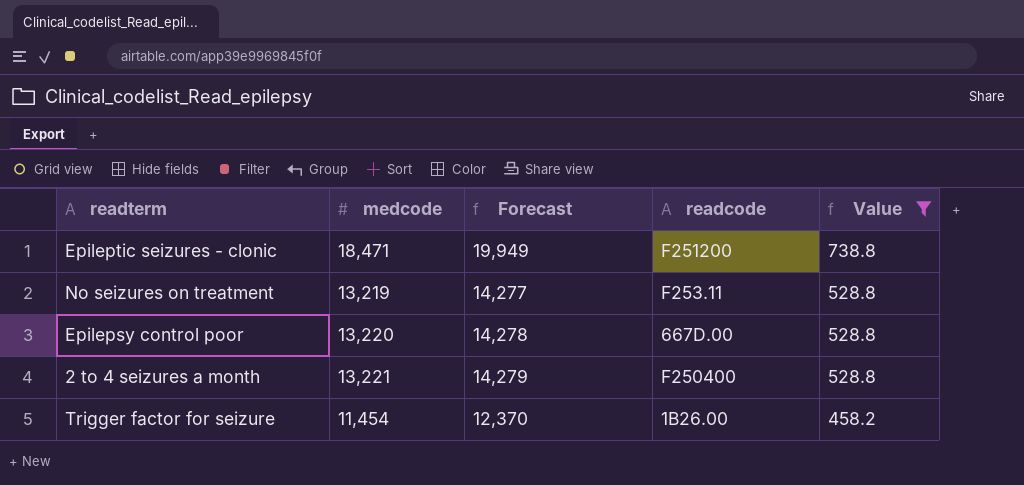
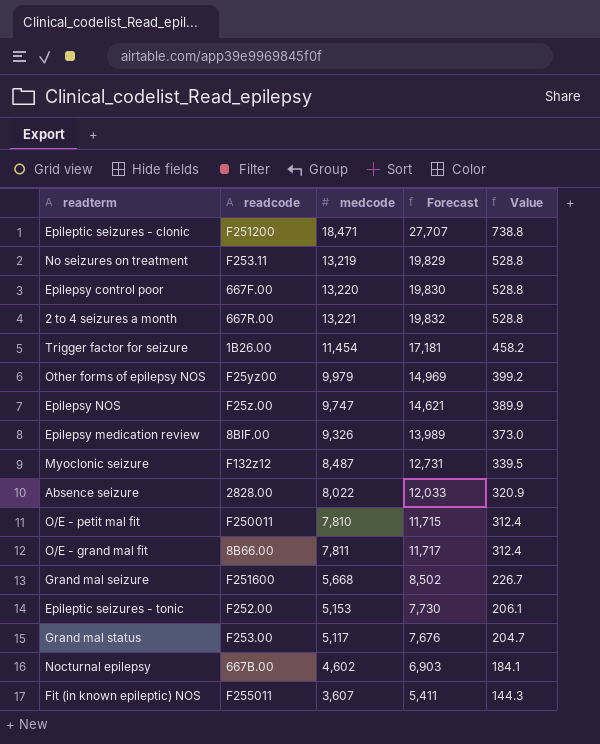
filter: Value >= 458.2 -> none
column readcode | position: 4 -> 2
column Forecast | formula: [medcode] * 1.08 -> [medcode] * 1.5
Epilepsy control poor | readcode: 667D.00 -> 667F.00
2 to 4 seizures a month | readcode: F250400 -> 667R.00

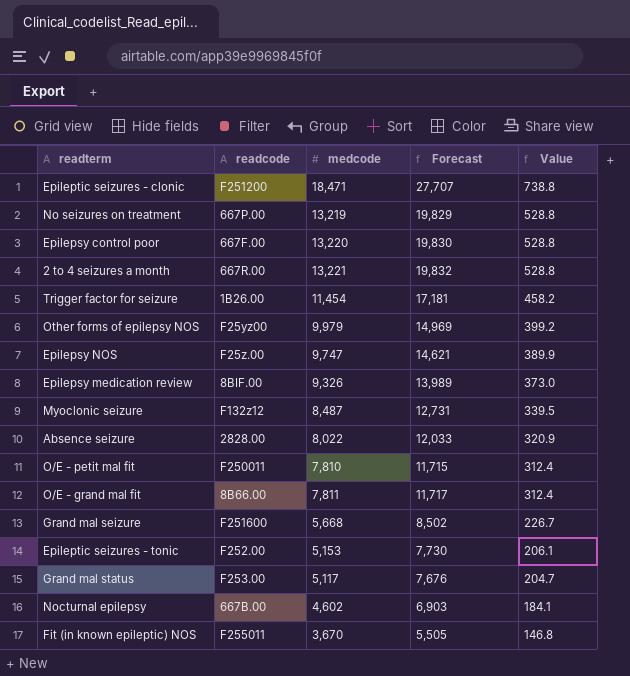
No seizures on treatment | readcode: F253.11 -> 667P.00
Fit (in known epileptic) NOS | medcode: 3,607 -> 3,670
Fit (in known epileptic) NOS | Forecast: 5,411 -> 5,505
Fit (in known epileptic) NOS | Value: 144.3 -> 146.8

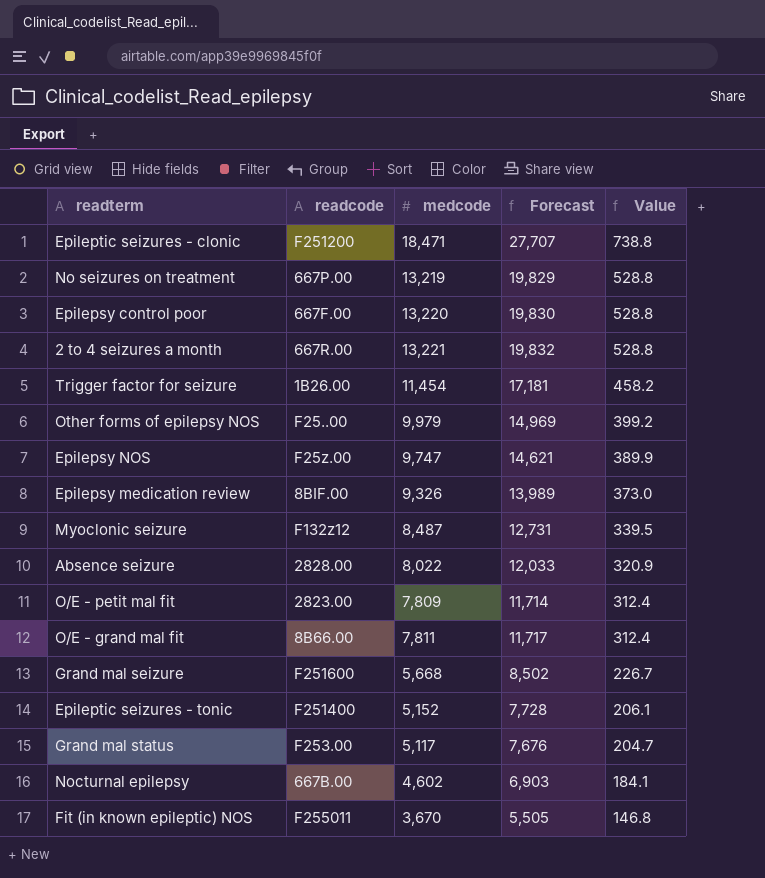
Other forms of epilepsy NOS | readcode: F25yz00 -> F25..00
O/E - petit mal fit | readcode: F250011 -> 2823.00
O/E - petit mal fit | medcode: 7,810 -> 7,809
O/E - petit mal fit | Forecast: 11,715 -> 11,714
Epileptic seizures - tonic | readcode: F252.00 -> F251400
Epileptic seizures - tonic | medcode: 5,153 -> 5,152
Epileptic seizures - tonic | Forecast: 7,730 -> 7,728

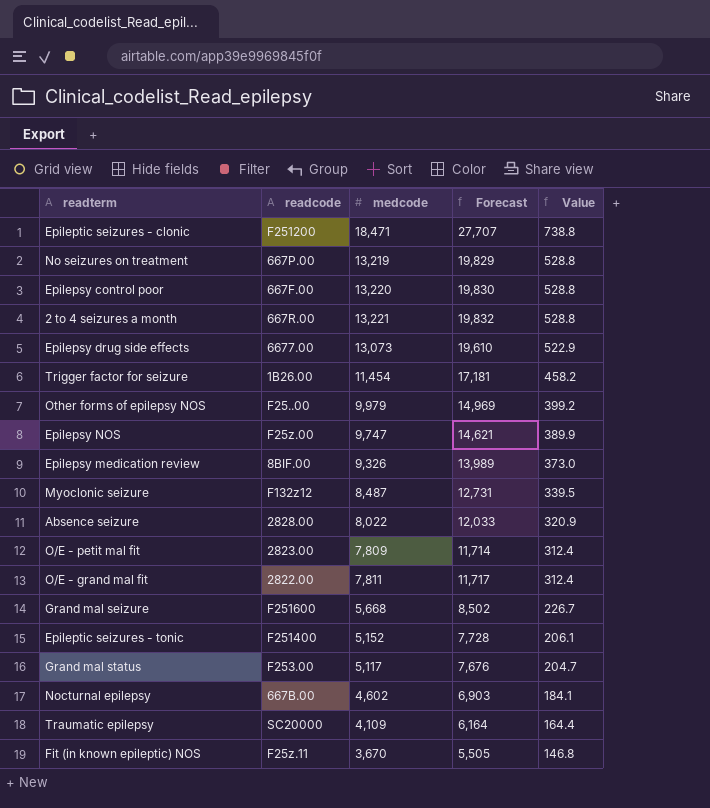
row Epilepsy drug side effects: none -> 6677.00 | 13,073 | 19,610 | 522.9
O/E - grand mal fit | readcode: 8B66.00 -> 2822.00
row Traumatic epilepsy: none -> SC20000 | 4,109 | 6,164 | 164.4
Fit (in known epileptic) NOS | readcode: F255011 -> F25z.11

